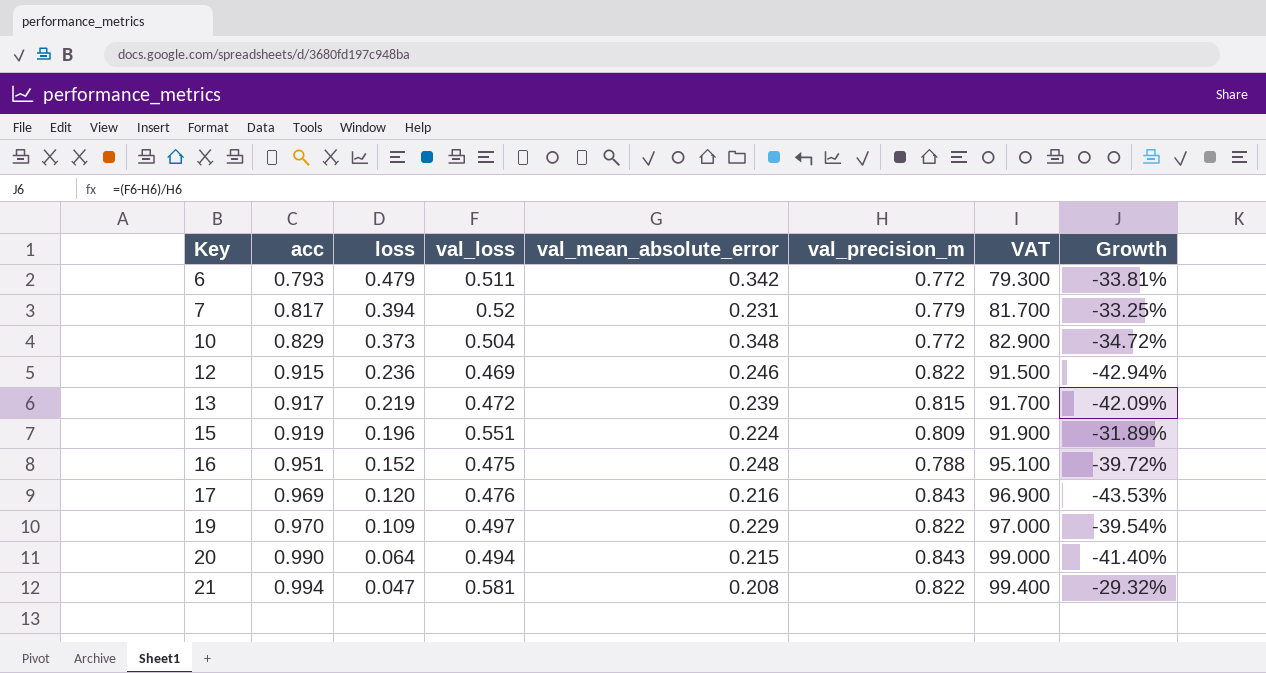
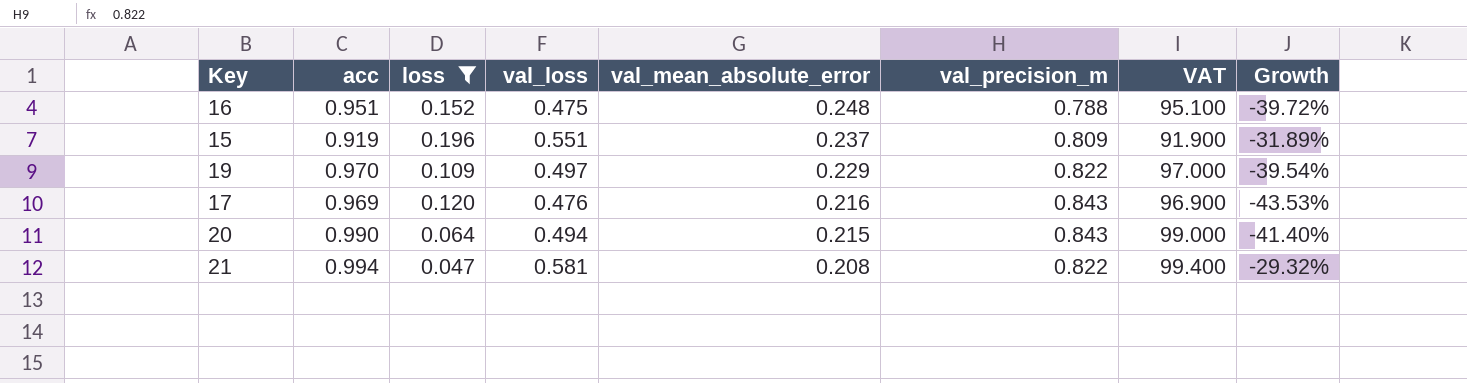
filter: none -> loss <= 0.196
row order: Key ascending -> val_mean_absolute_error descending
15 | val_mean_absolute_error: 0.224 -> 0.237

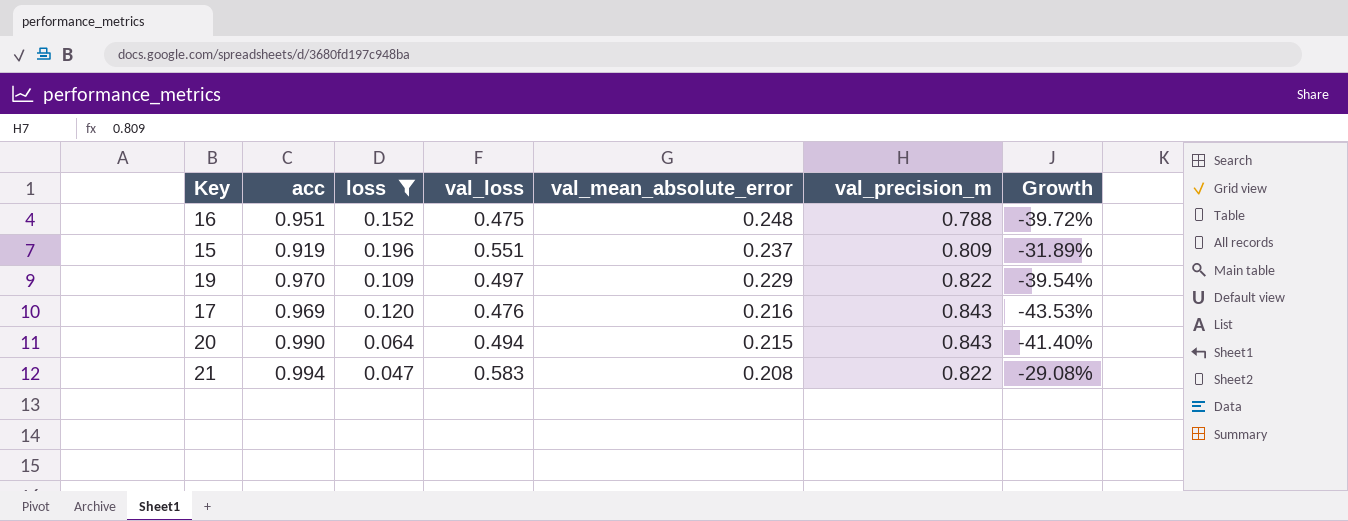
column VAT | formula: [acc] * 100 -> none
21 | val_loss: 0.581 -> 0.583
21 | Growth: -29.32% -> -29.08%

